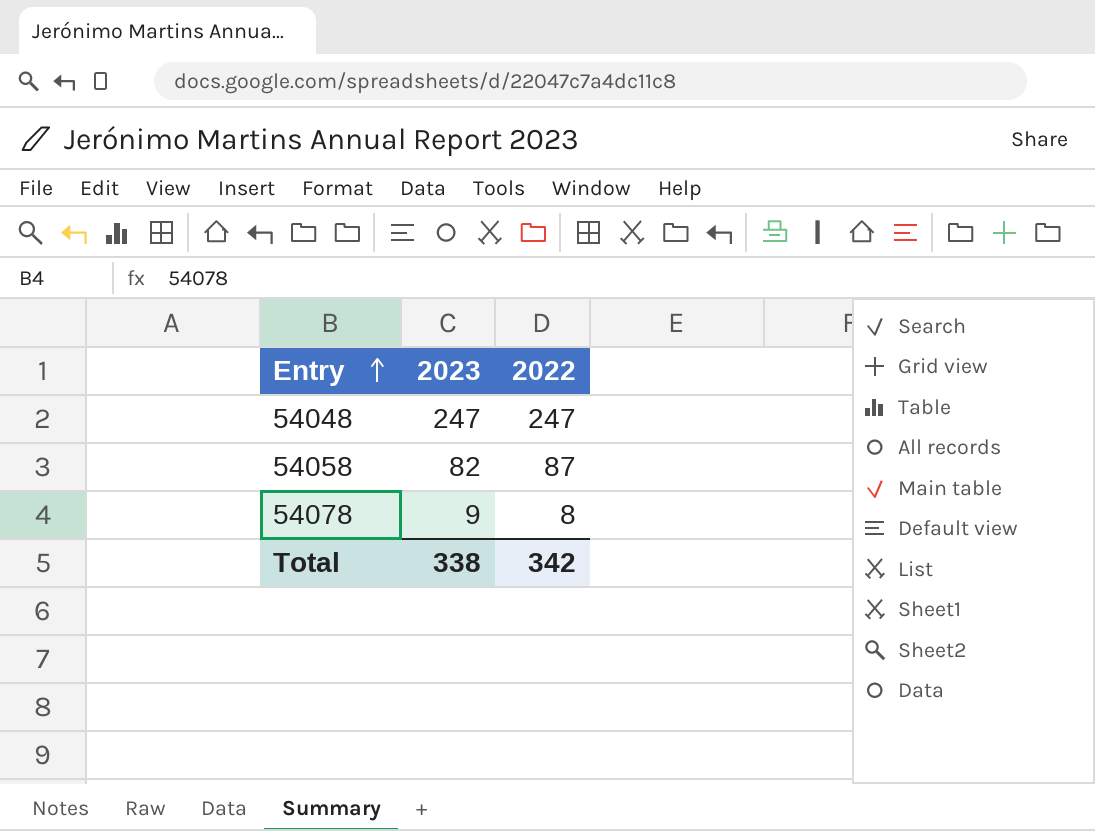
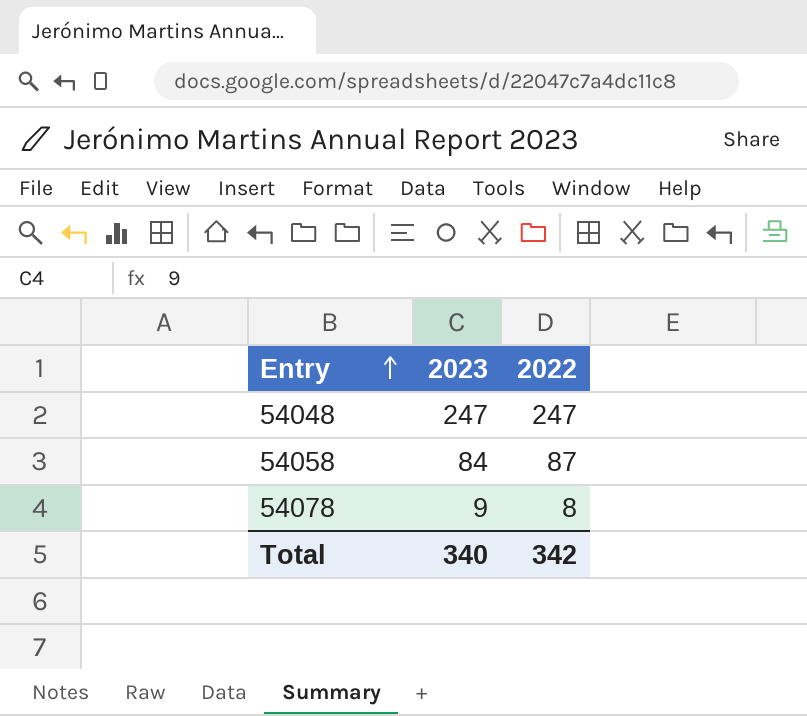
54058 | 2023: 82 -> 84
Total | 2023: 338 -> 340

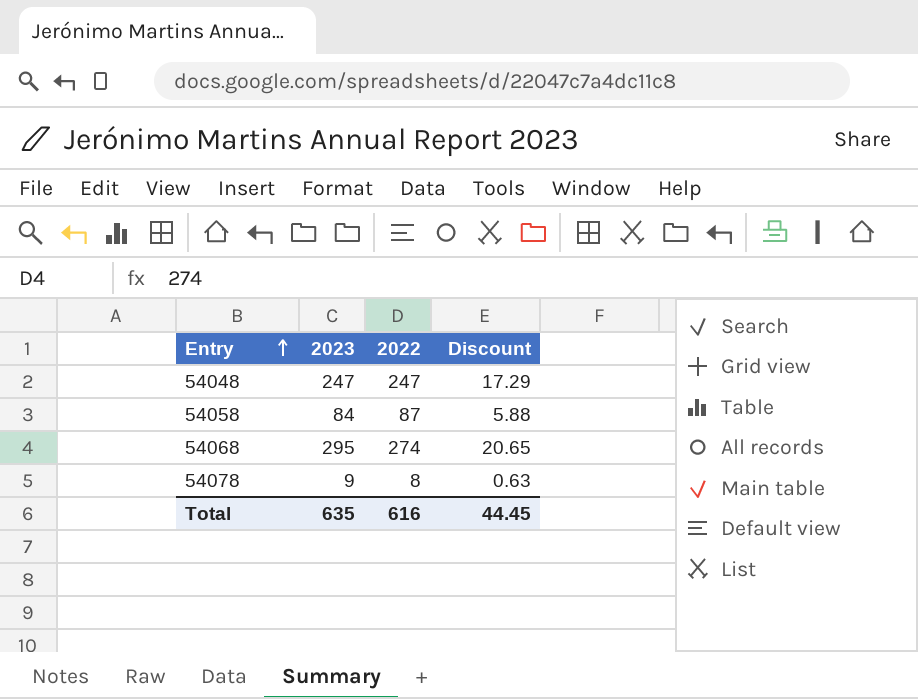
column Discount | formula: none -> [2023] * 0.07
row 54068: none -> 295 | 274 | 20.65
Total | 2023: 340 -> 635
Total | 2022: 342 -> 616

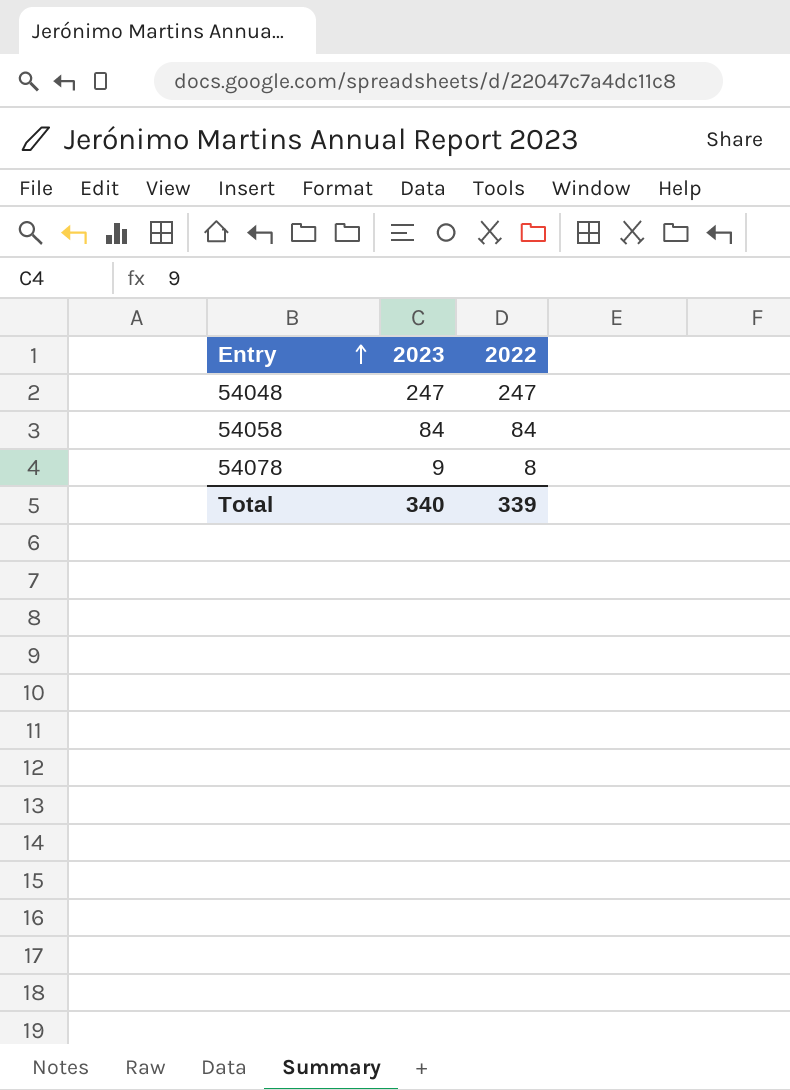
column Discount | formula: [2023] * 0.07 -> none
row 54068: 295 | 274 | 20.65 -> none
54058 | 2022: 87 -> 84
Total | 2023: 635 -> 340
Total | 2022: 616 -> 339

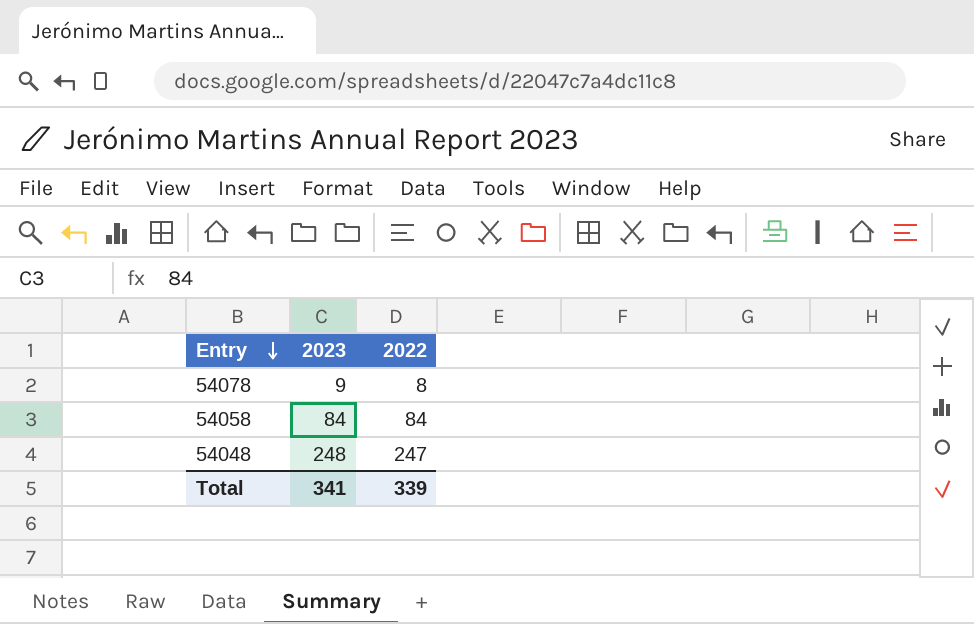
row order: Entry ascending -> Entry descending
54048 | 2023: 247 -> 248
Total | 2023: 340 -> 341

